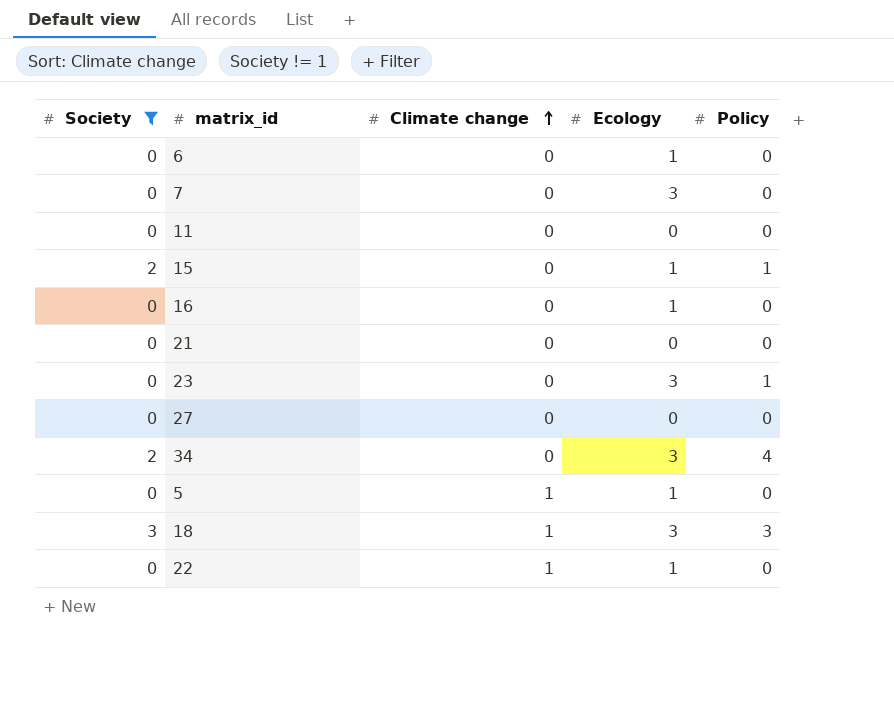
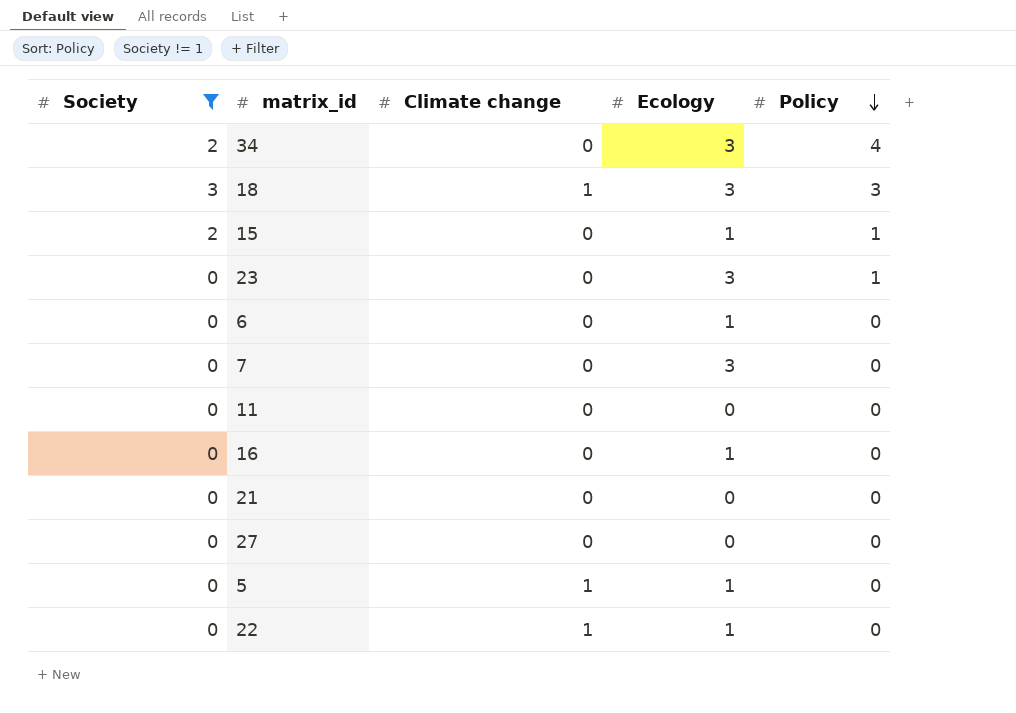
row order: Climate change ascending -> Policy descending

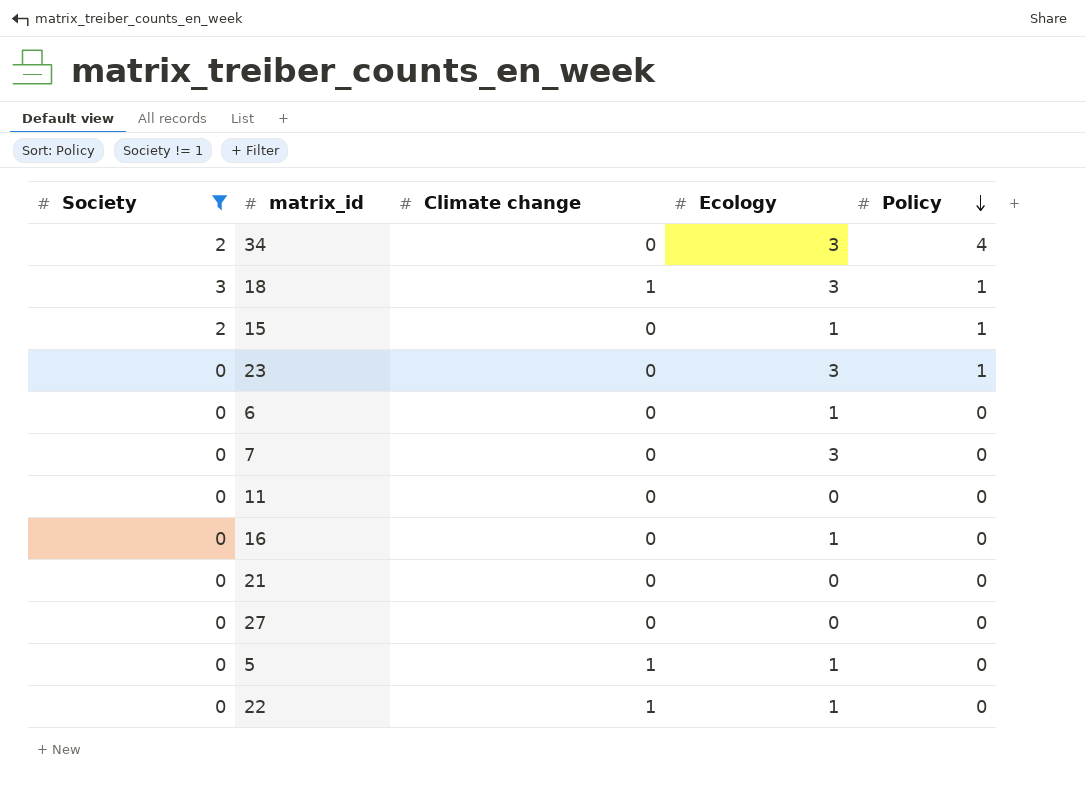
18 | Policy: 3 -> 1

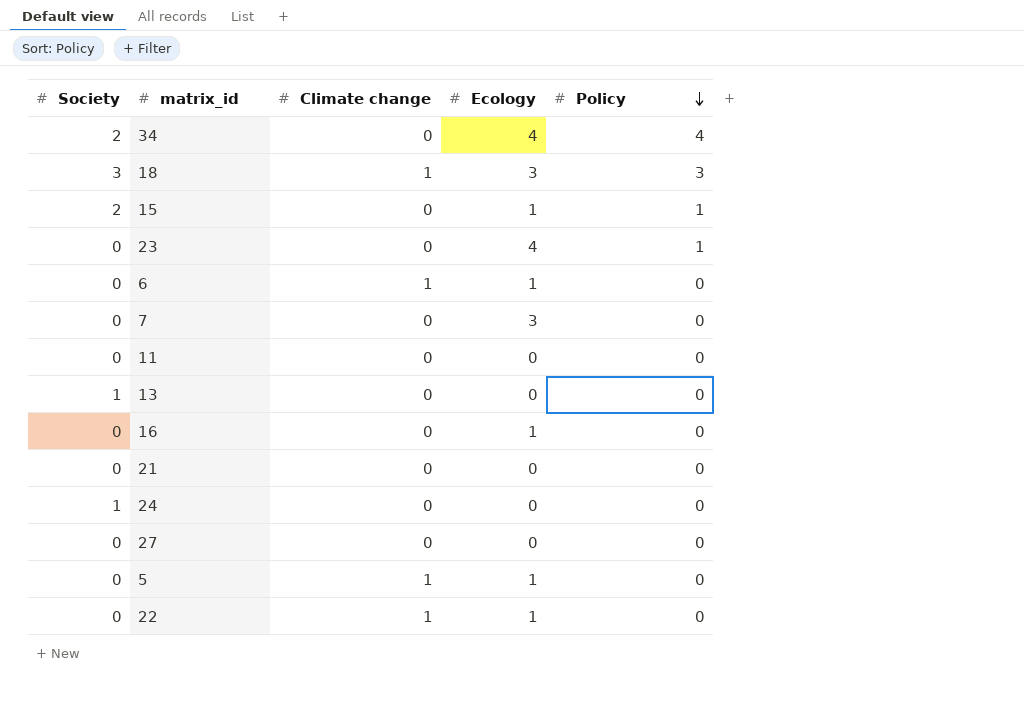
filter: Society != 1 -> none
34 | Ecology: 3 -> 4
18 | Policy: 1 -> 3
23 | Ecology: 3 -> 4
6 | Climate change: 0 -> 1

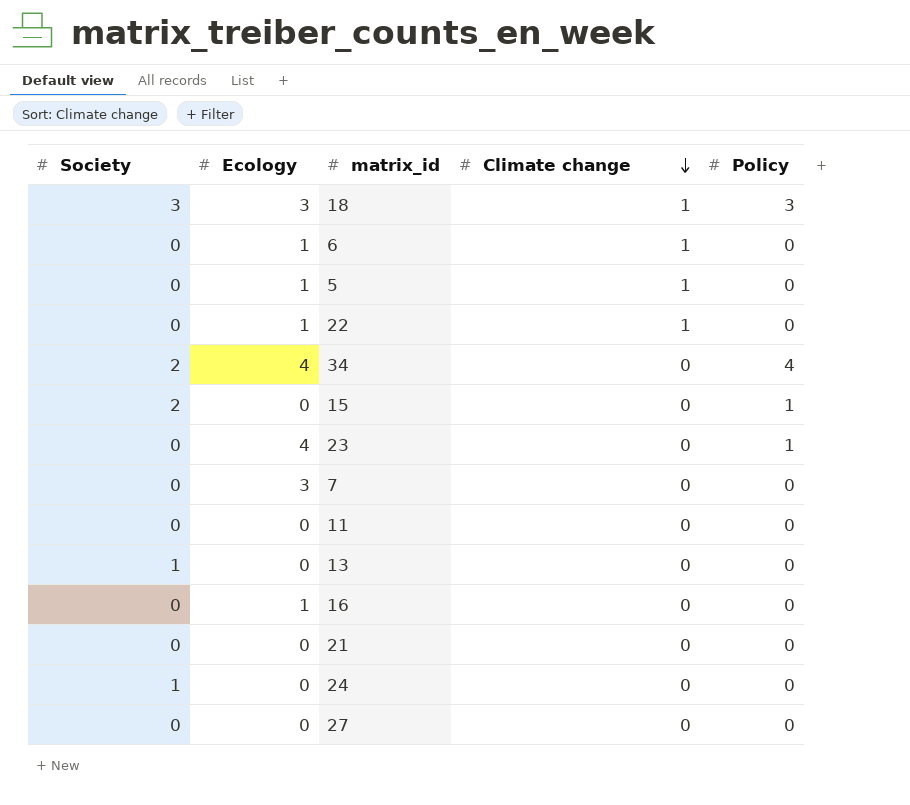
row order: Policy descending -> Climate change descending
column Ecology | position: 4 -> 2
15 | Ecology: 1 -> 0

